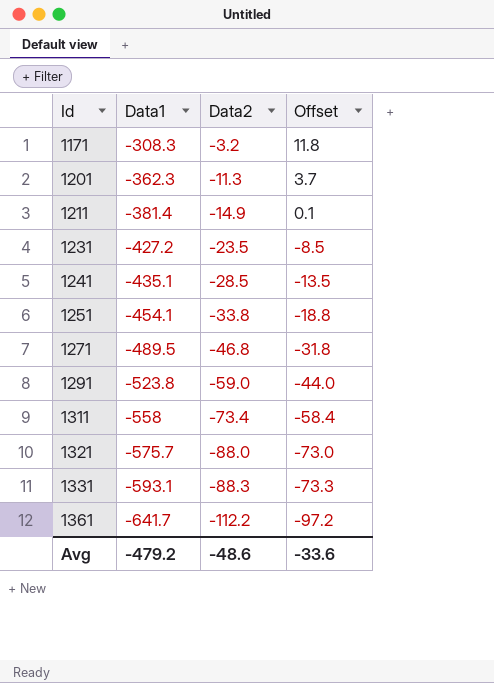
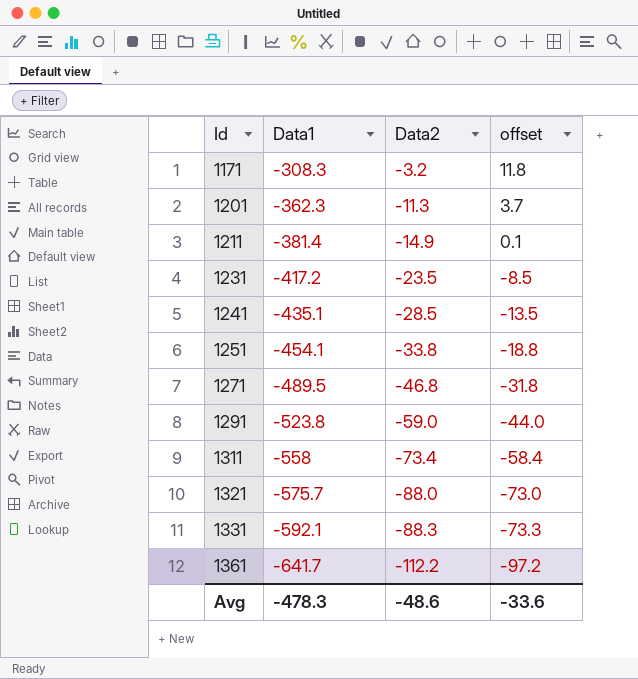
column name: Offset -> offset
1231 | Data1: -427.2 -> -417.2
1331 | Data1: -593.1 -> -592.1
Avg | Data1: -479.2 -> -478.3

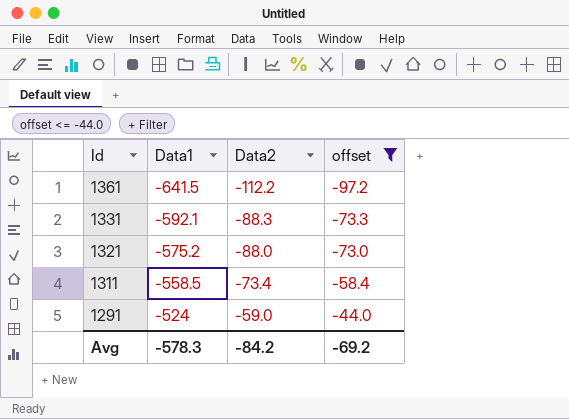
filter: none -> offset <= -44.0
row order: Id ascending -> Id descending
1361 | Data1: -641.7 -> -641.5
1321 | Data1: -575.7 -> -575.2
1311 | Data1: -558 -> -558.5
1291 | Data1: -523.8 -> -524
Avg | Data1: -478.3 -> -578.3
Avg | Data2: -48.6 -> -84.2
Avg | offset: -33.6 -> -69.2

